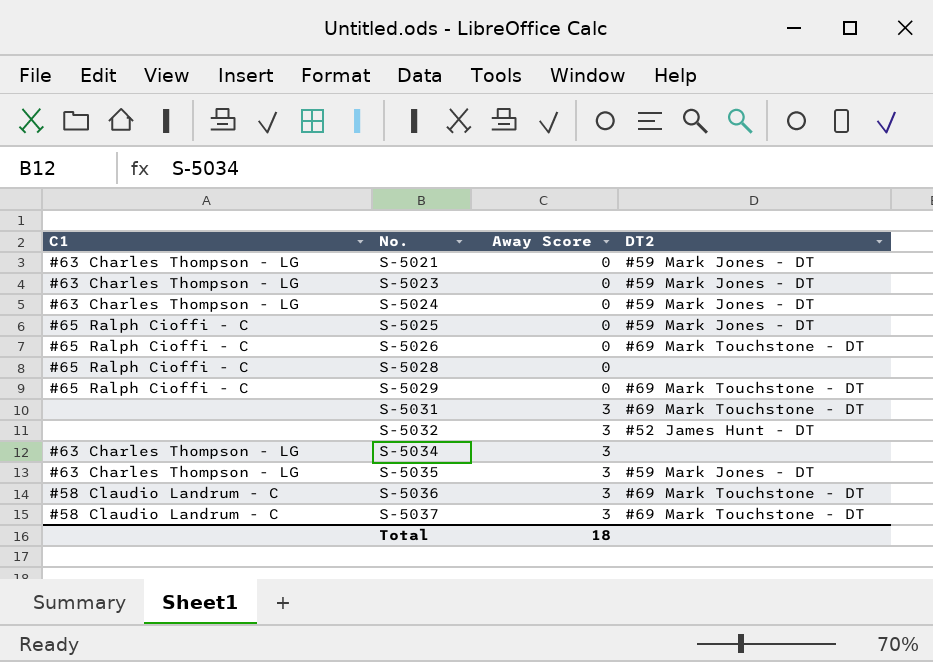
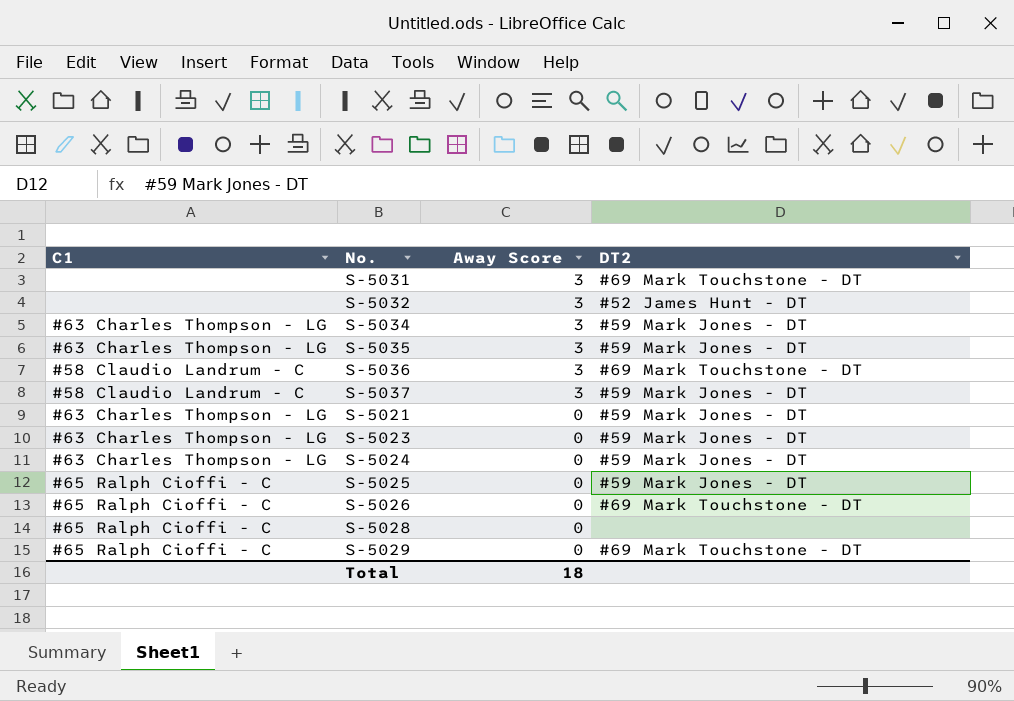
row order: No. ascending -> Away Score descending
S-5034 | DT2: none -> #59 Mark Jones - DT
S-5037 | DT2: #69 Mark Touchstone - DT -> #59 Mark Jones - DT

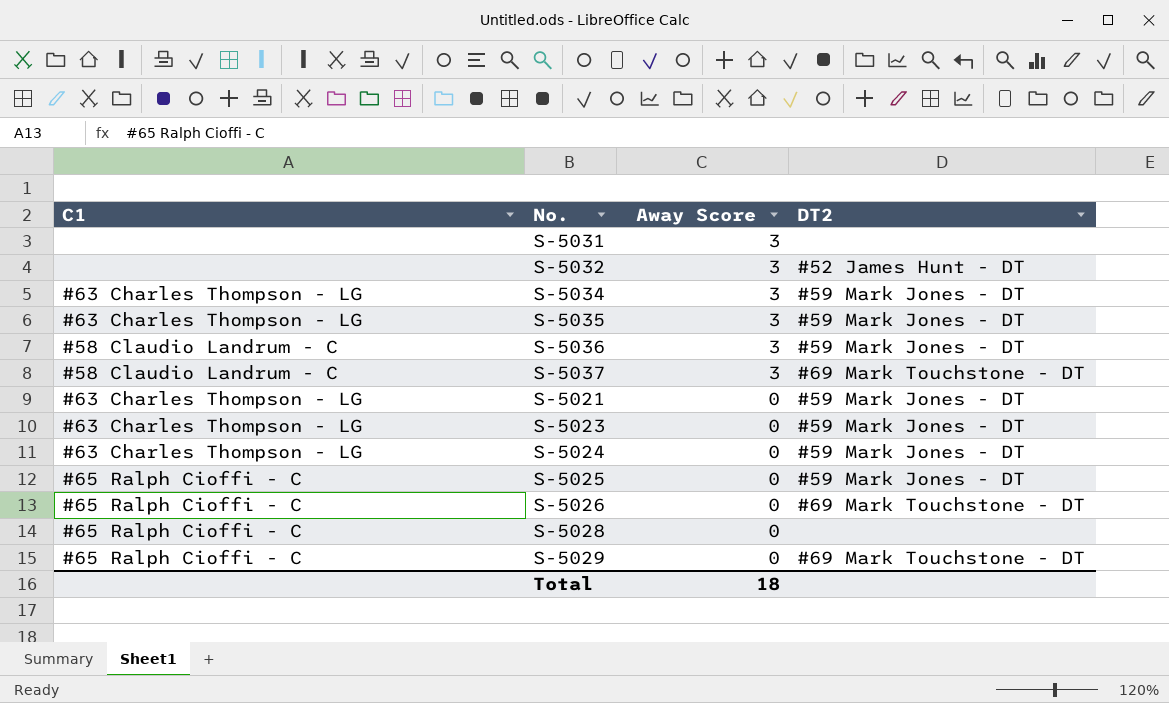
S-5031 | DT2: #69 Mark Touchstone - DT -> none
S-5036 | DT2: #69 Mark Touchstone - DT -> #59 Mark Jones - DT
S-5037 | DT2: #59 Mark Jones - DT -> #69 Mark Touchstone - DT

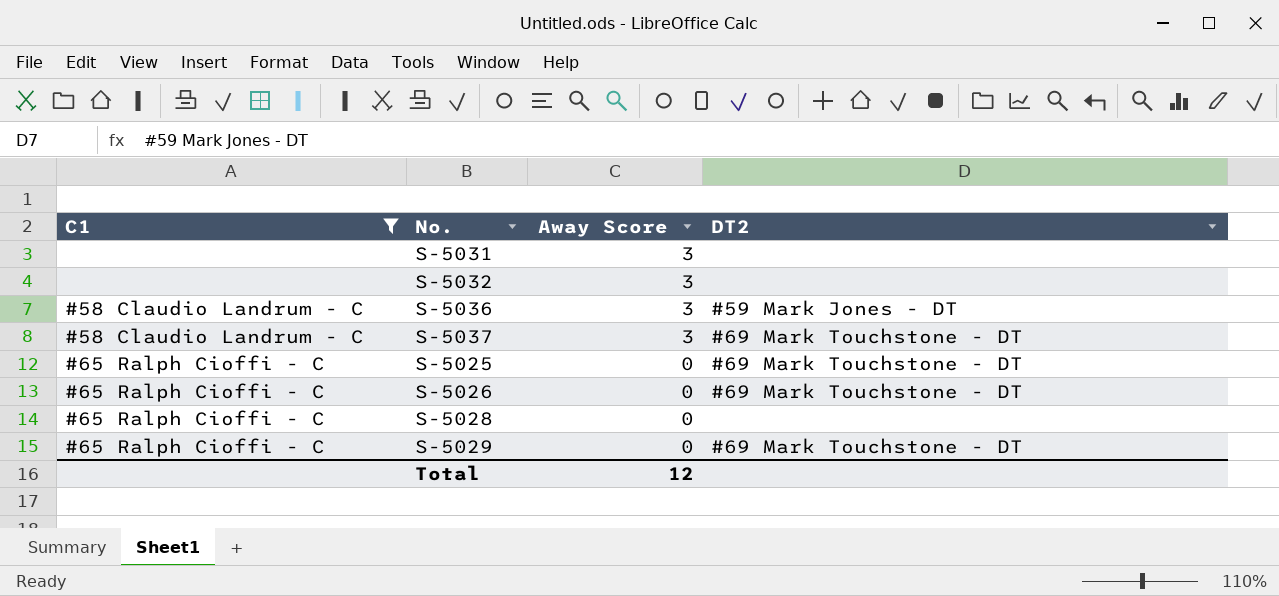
filter: none -> C1 != #63 Charles Thompson - LG
S-5032 | DT2: #52 James Hunt - DT -> none
S-5025 | DT2: #59 Mark Jones - DT -> #69 Mark Touchstone - DT
Total | Away Score: 18 -> 12

